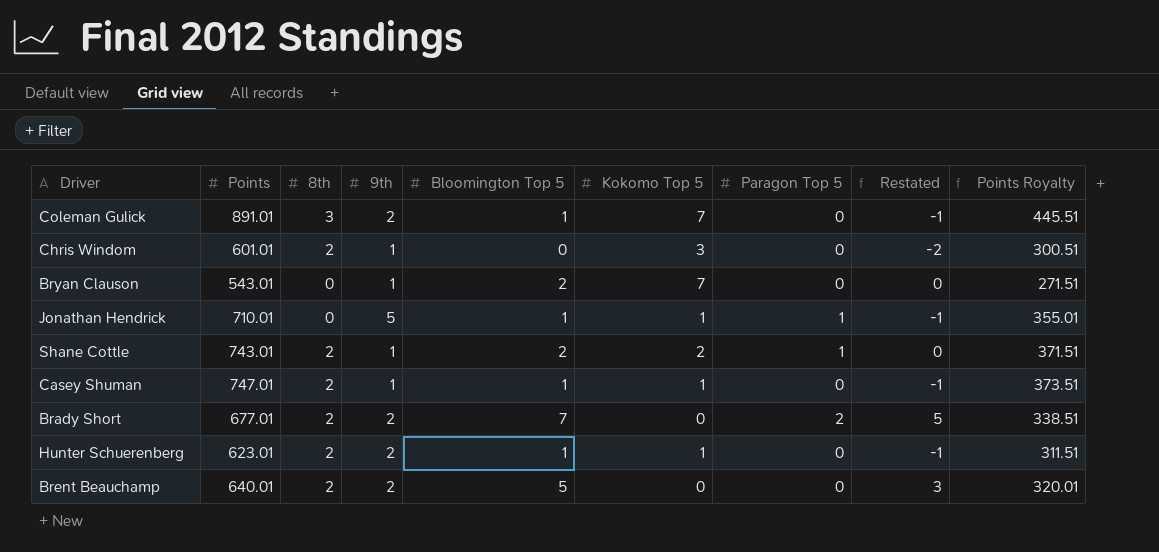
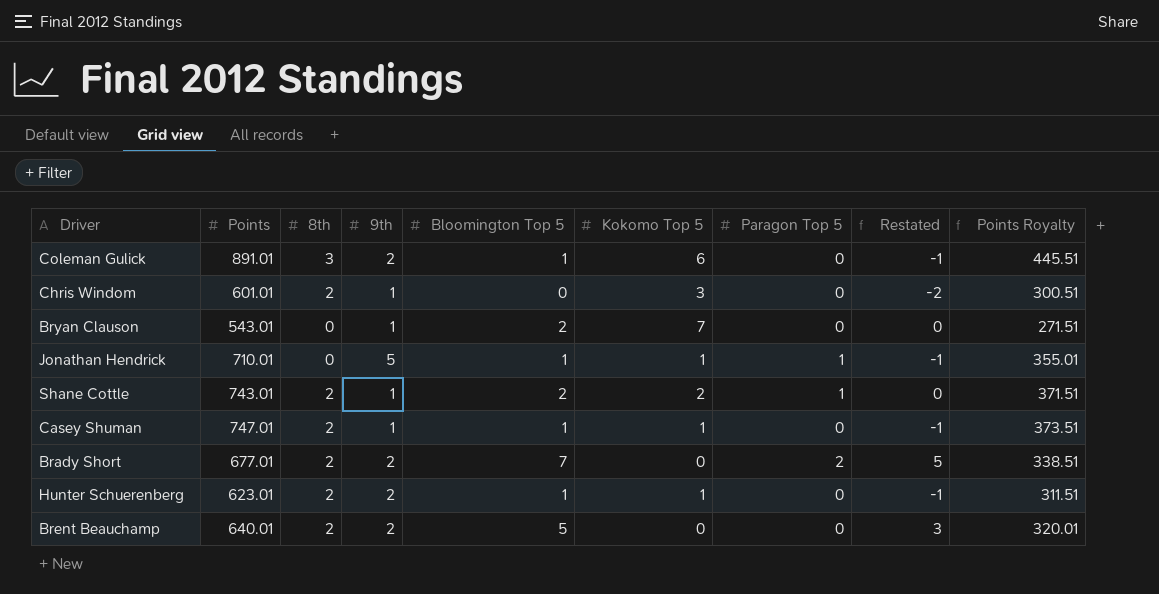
Coleman Gulick | Kokomo Top 5: 7 -> 6

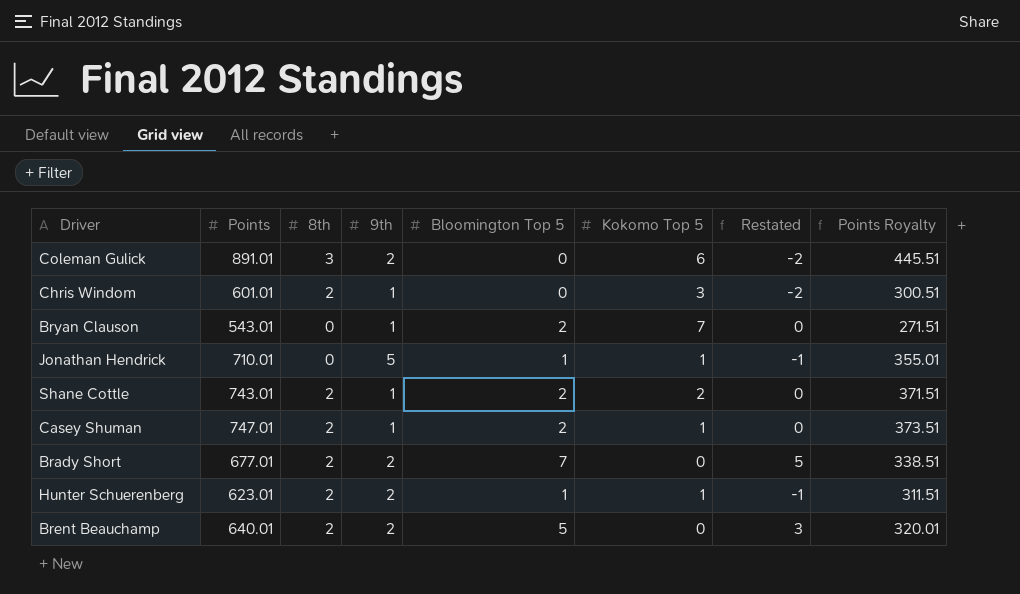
column Paragon Top 5 | position: 7 -> none
Coleman Gulick | Bloomington Top 5: 1 -> 0
Coleman Gulick | Restated: -1 -> -2
Casey Shuman | Bloomington Top 5: 1 -> 2
Casey Shuman | Restated: -1 -> 0

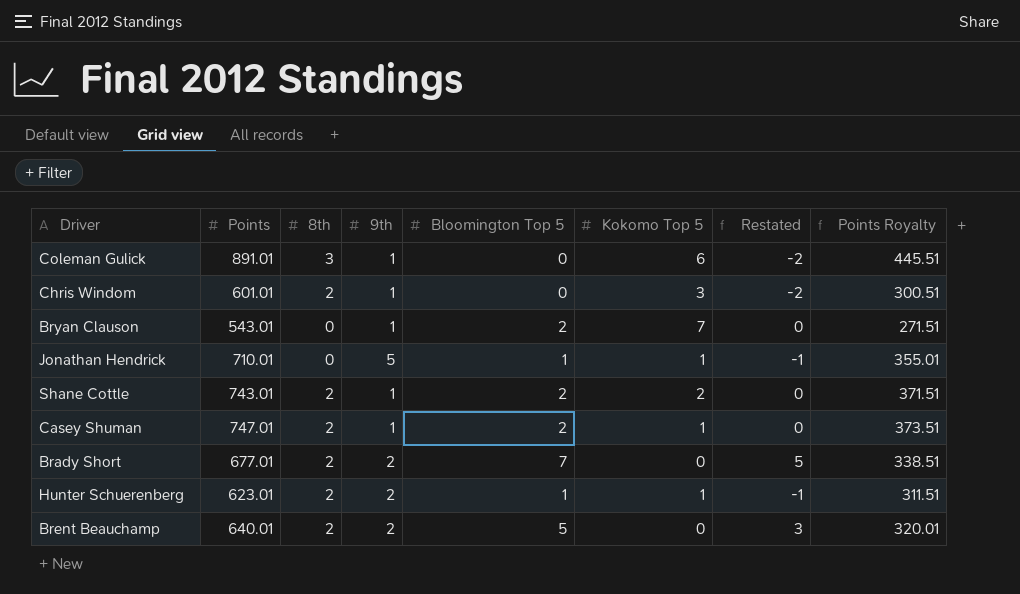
Coleman Gulick | 9th: 2 -> 1

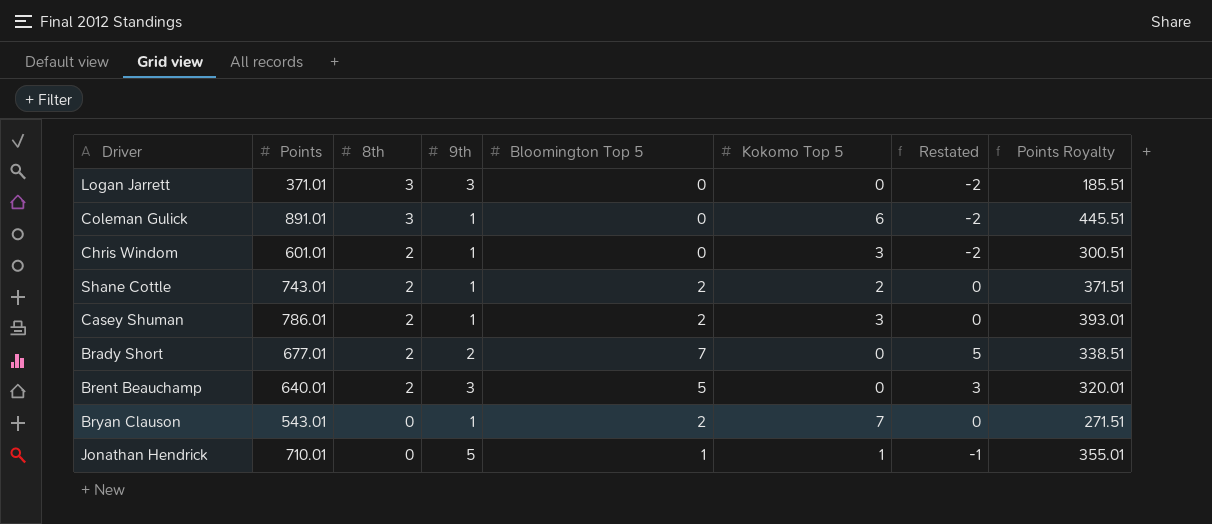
row order: none -> 8th descending
row Hunter Schuerenberg: 623.01 | 2 | 2 | 1 | 1 | -1 | 311.51 -> none
row Logan Jarrett: none -> 371.01 | 3 | 3 | 0 | 0 | -2 | 185.51
Casey Shuman | Points: 747.01 -> 786.01
Casey Shuman | Kokomo Top 5: 1 -> 3
Casey Shuman | Points Royalty: 373.51 -> 393.01
Brent Beauchamp | 9th: 2 -> 3

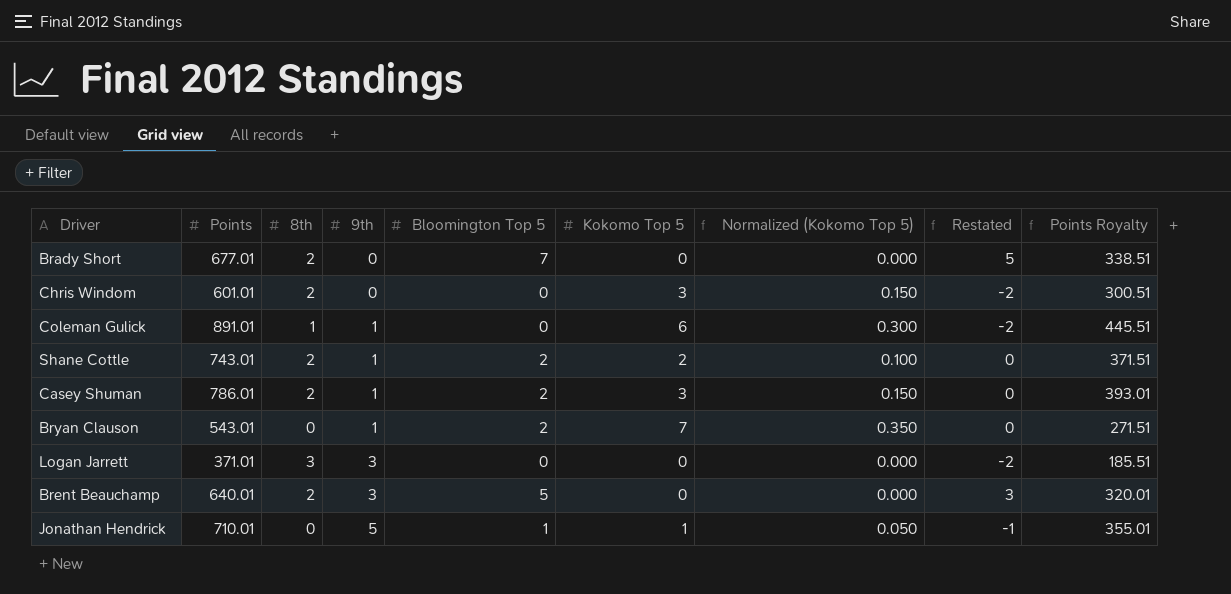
row order: 8th descending -> 9th ascending
column Normalized (Kokomo Top 5) | formula: none -> [Kokomo Top 5] * 0.05
Brady Short | 9th: 2 -> 0
Chris Windom | 9th: 1 -> 0
Coleman Gulick | 8th: 3 -> 1

